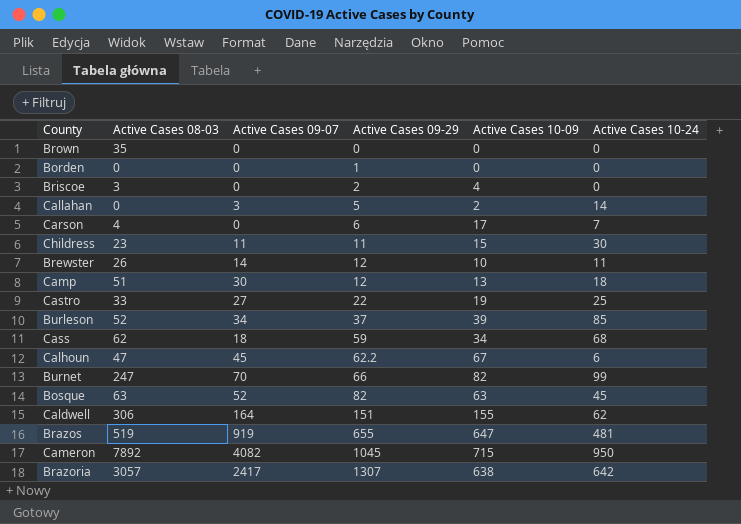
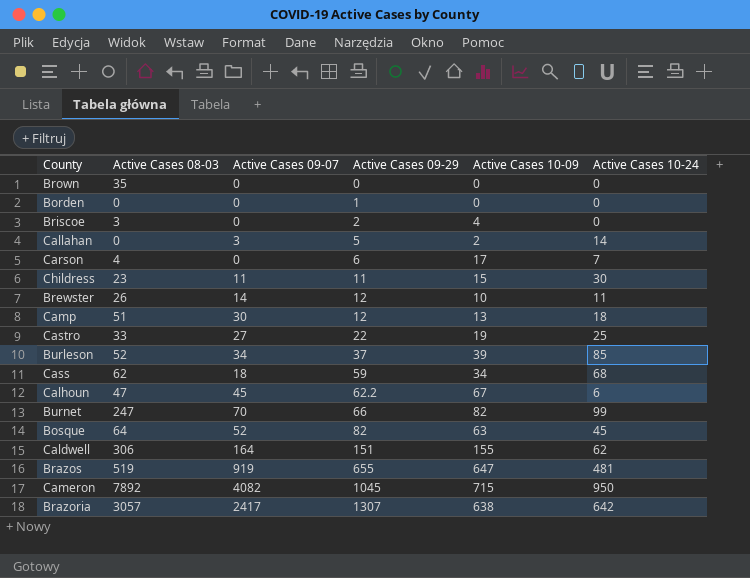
Bosque | Active Cases 08-03: 63 -> 64

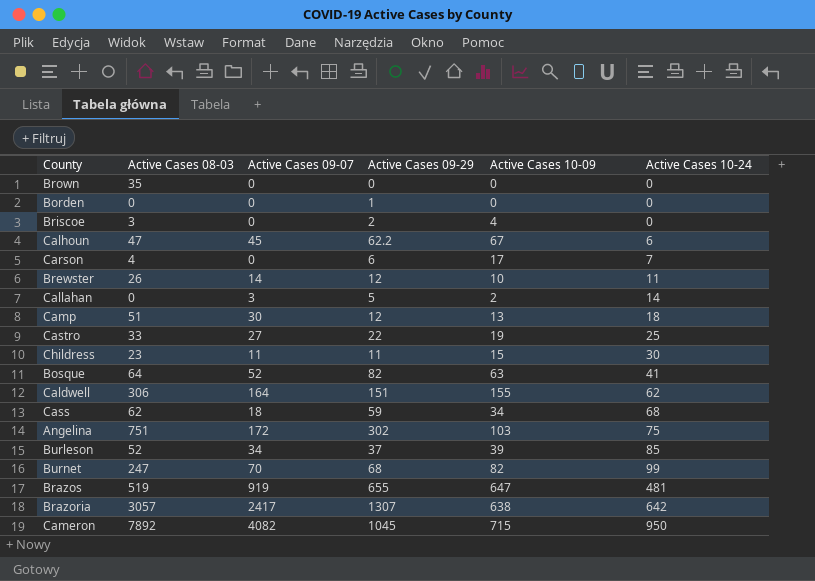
row order: Active Cases 09-29 ascending -> Active Cases 10-24 ascending
Bosque | Active Cases 10-24: 45 -> 41
row Angelina: none -> 751 | 172 | 302 | 103 | 75
Burnet | Active Cases 09-29: 66 -> 68

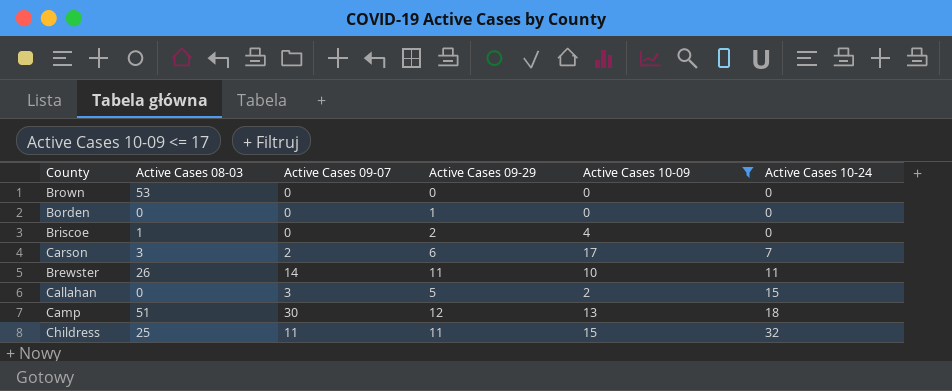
filter: none -> Active Cases 10-09 <= 17
Brown | Active Cases 08-03: 35 -> 53
Briscoe | Active Cases 08-03: 3 -> 1
Carson | Active Cases 08-03: 4 -> 3
Carson | Active Cases 09-07: 0 -> 2
Brewster | Active Cases 09-29: 12 -> 11
Callahan | Active Cases 10-24: 14 -> 15
Childress | Active Cases 08-03: 23 -> 25
Childress | Active Cases 10-24: 30 -> 32

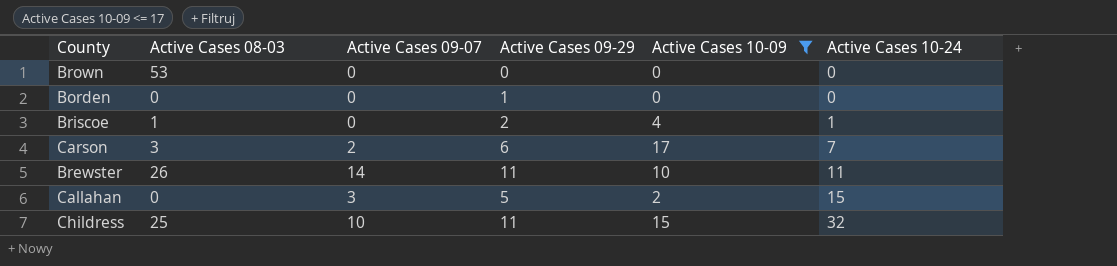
row Camp: 51 | 30 | 12 | 13 | 18 -> none
Briscoe | Active Cases 10-24: 0 -> 1
Childress | Active Cases 09-07: 11 -> 10

